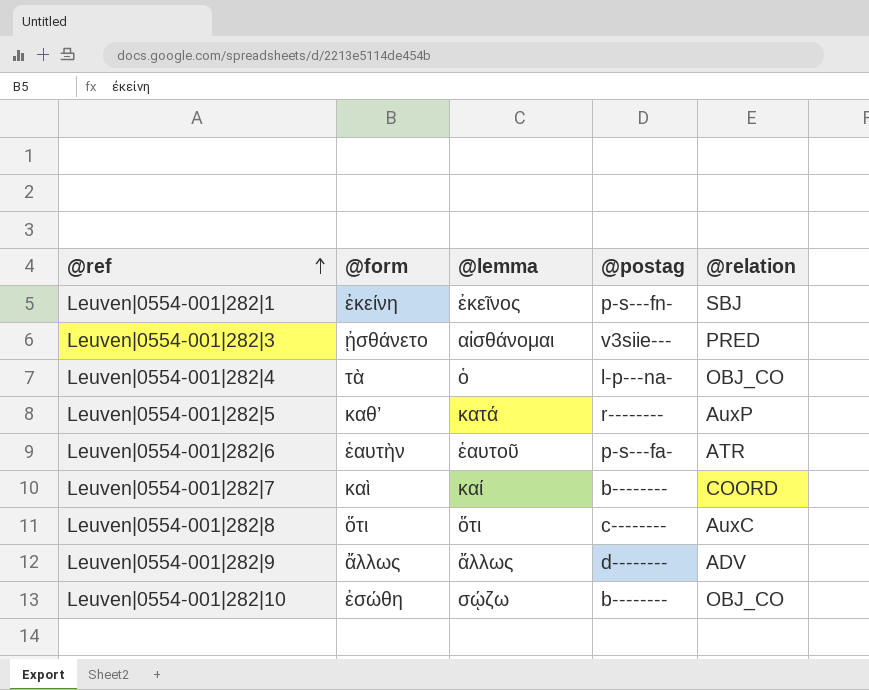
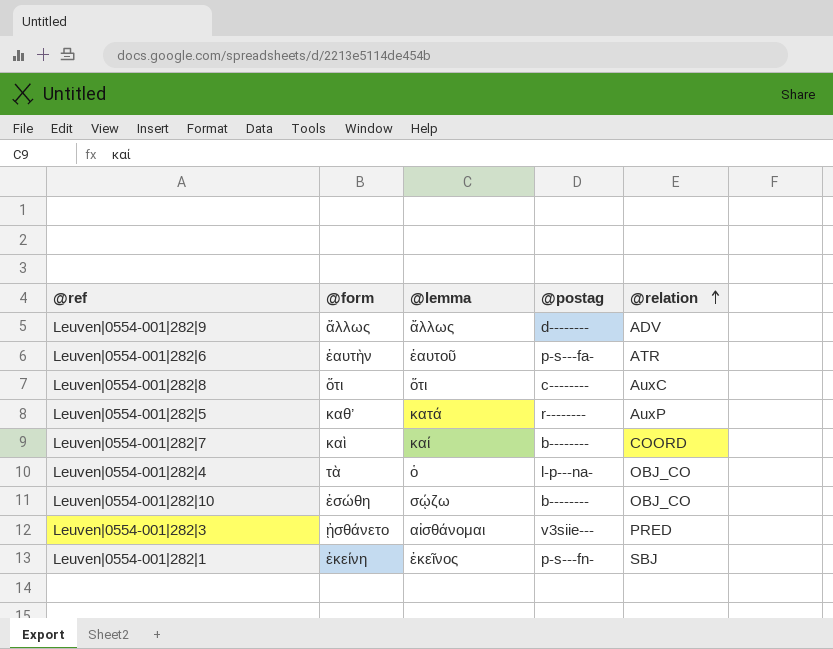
row order: @ref ascending -> @relation ascending

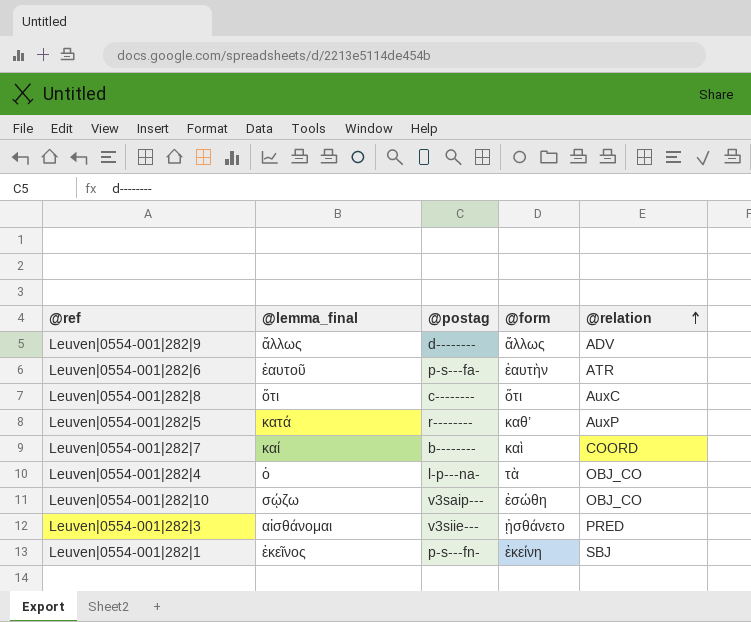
column name: @lemma -> @lemma_final
column @form | position: 2 -> 4
Leuven|0554-001|282|10 | @postag: b-------- -> v3saip---

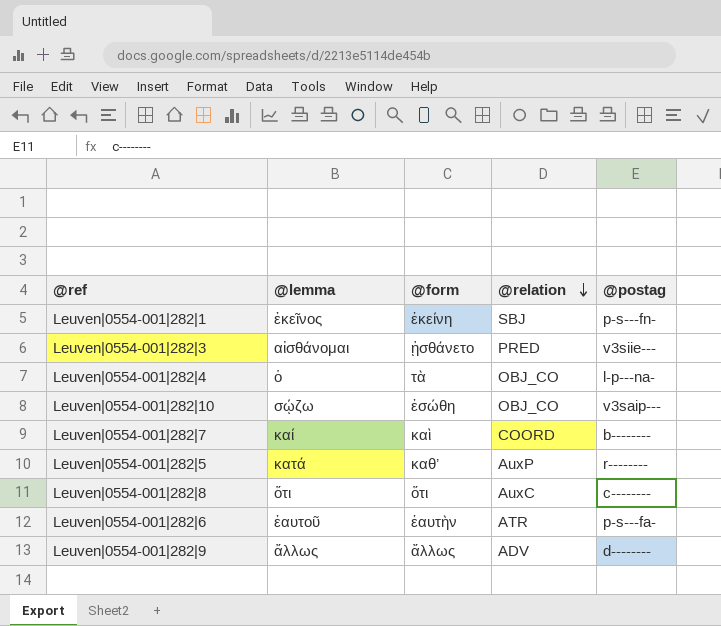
row order: @relation ascending -> @relation descending
column name: @lemma_final -> @lemma
column @postag | position: 3 -> 5

